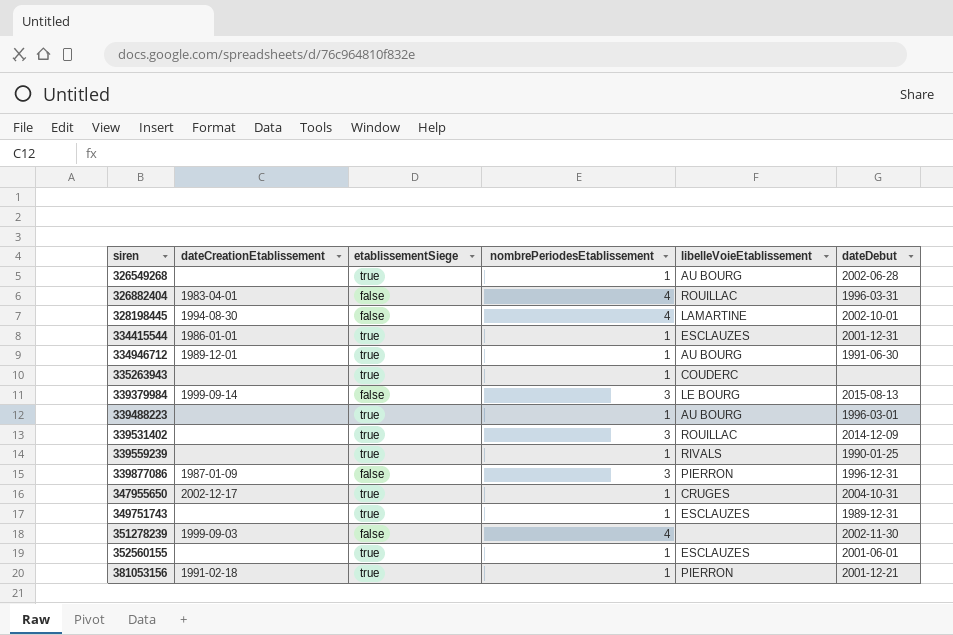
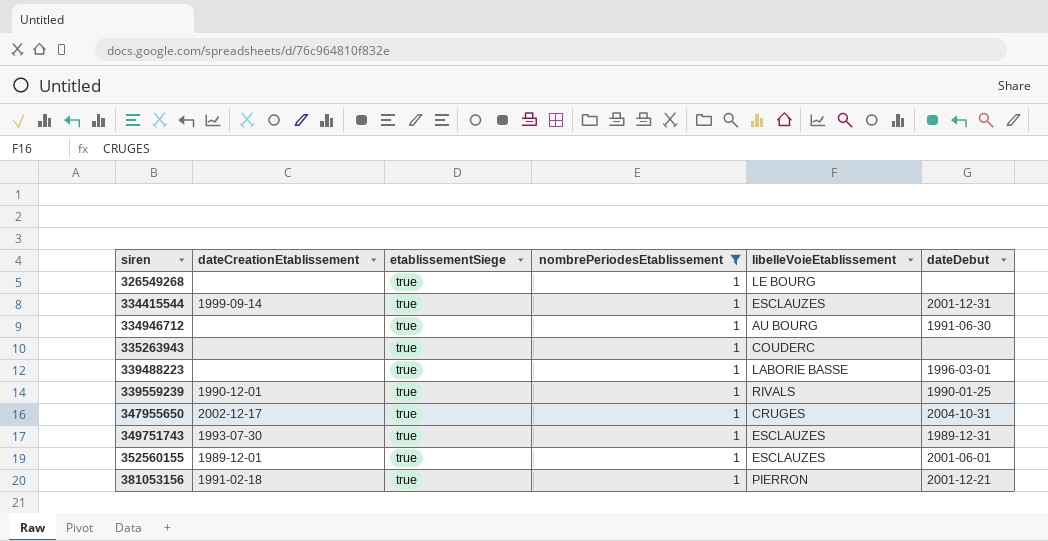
filter: none -> nombrePeriodesEtablissement = 1
326549268 | libelleVoieEtablissement: AU BOURG -> LE BOURG
326549268 | dateDebut: 2002-06-28 -> none
334415544 | dateCreationEtablissement: 1986-01-01 -> 1999-09-14
334946712 | dateCreationEtablissement: 1989-12-01 -> none
339488223 | libelleVoieEtablissement: AU BOURG -> LABORIE BASSE
339559239 | dateCreationEtablissement: none -> 1990-12-01
349751743 | dateCreationEtablissement: none -> 1993-07-30
352560155 | dateCreationEtablissement: none -> 1989-12-01

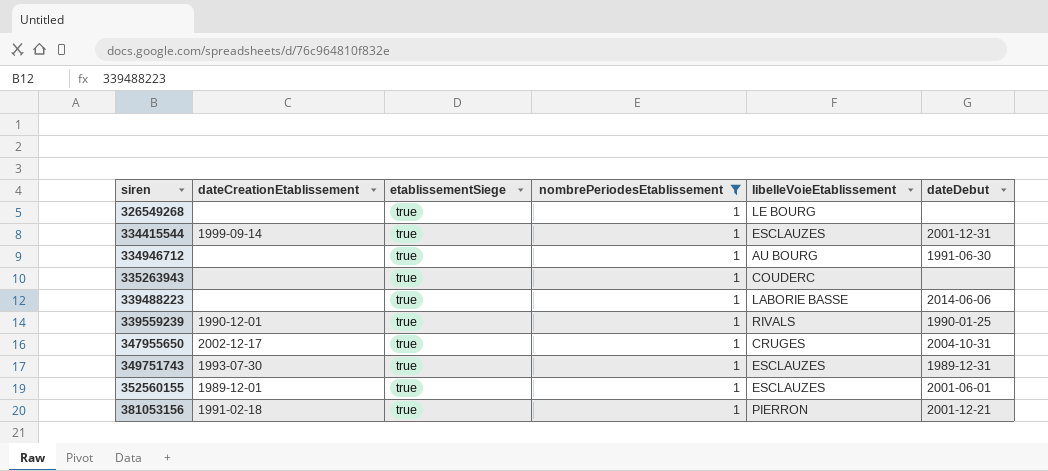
339488223 | dateDebut: 1996-03-01 -> 2014-06-06

